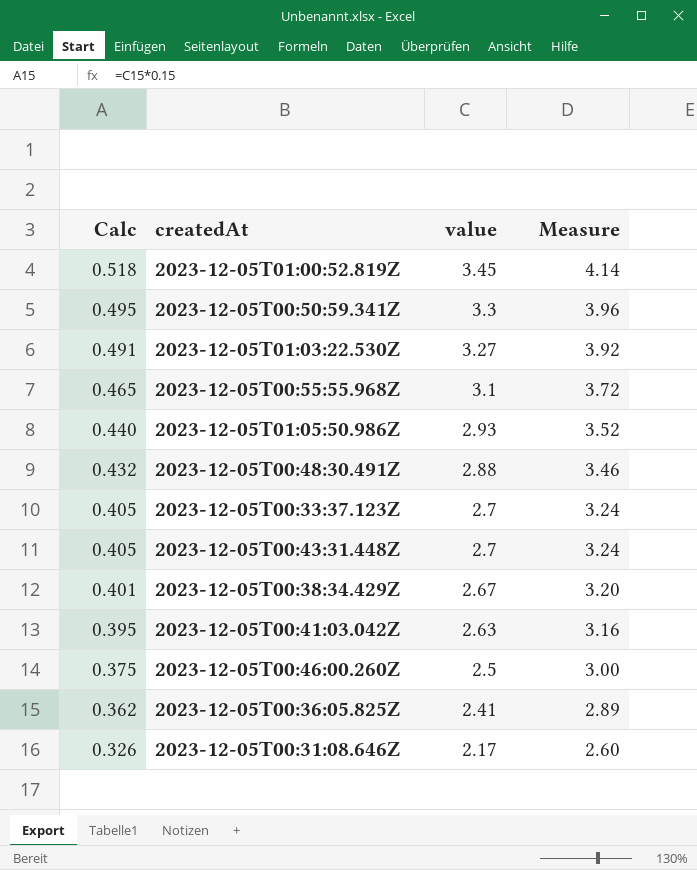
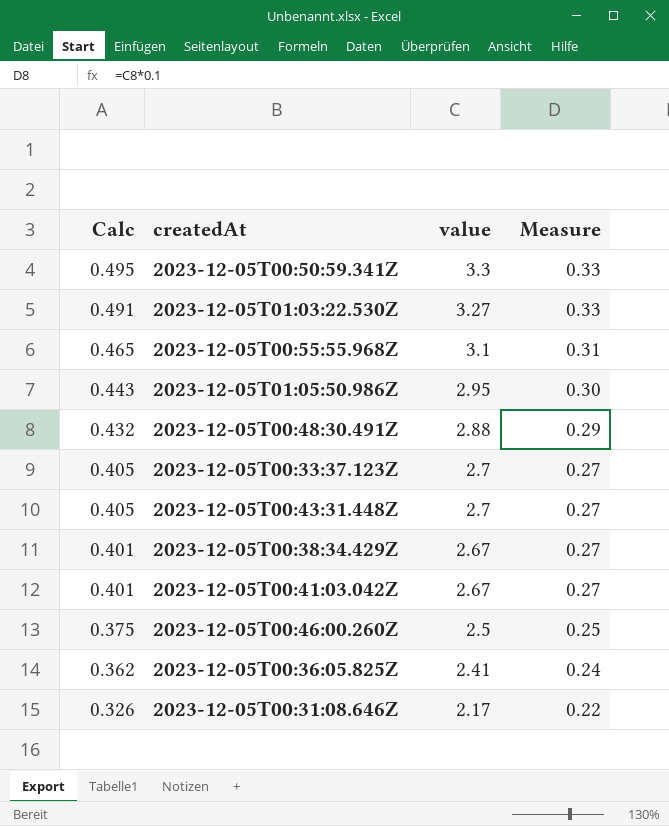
column Measure | formula: [value] * 1.2 -> [value] * 0.1
row 2023-12-05T01:00:52.819Z: 0.518 | 3.45 | 4.14 -> none
2023-12-05T01:05:50.986Z | Calc: 0.440 -> 0.443
2023-12-05T01:05:50.986Z | value: 2.93 -> 2.95
2023-12-05T00:41:03.042Z | Calc: 0.395 -> 0.401
2023-12-05T00:41:03.042Z | value: 2.63 -> 2.67

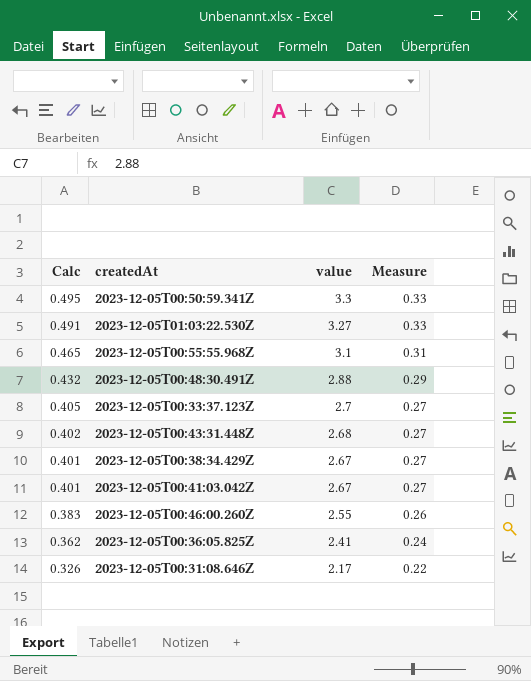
row 2023-12-05T01:05:50.986Z: 0.443 | 2.95 | 0.30 -> none
2023-12-05T00:43:31.448Z | Calc: 0.405 -> 0.402
2023-12-05T00:43:31.448Z | value: 2.7 -> 2.68
2023-12-05T00:46:00.260Z | Calc: 0.375 -> 0.383
2023-12-05T00:46:00.260Z | value: 2.5 -> 2.55
2023-12-05T00:46:00.260Z | Measure: 0.25 -> 0.26

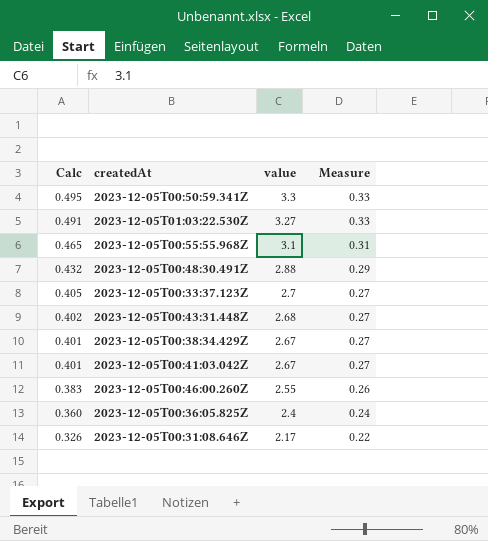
2023-12-05T00:36:05.825Z | Calc: 0.362 -> 0.360
2023-12-05T00:36:05.825Z | value: 2.41 -> 2.4

